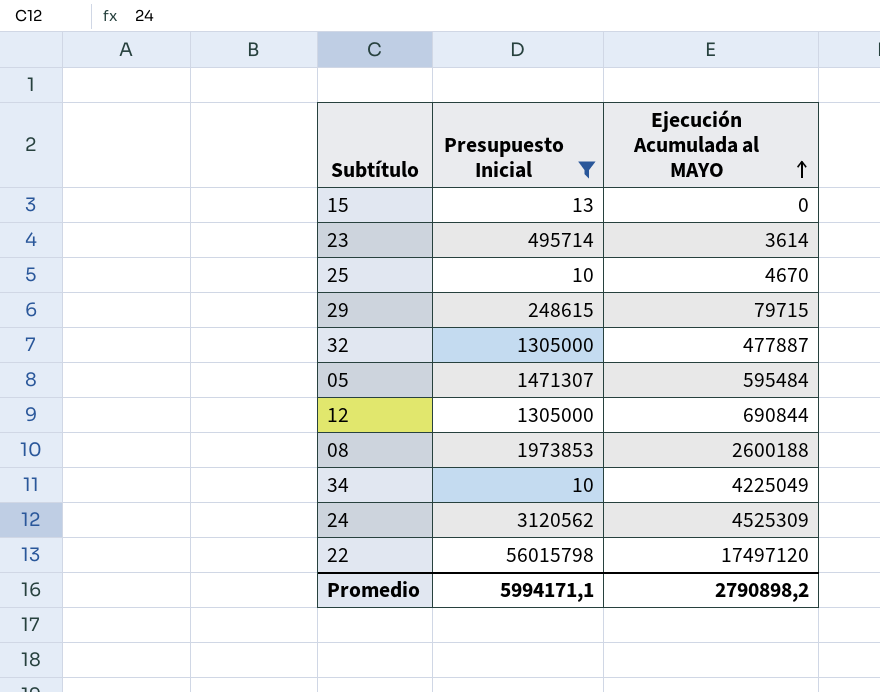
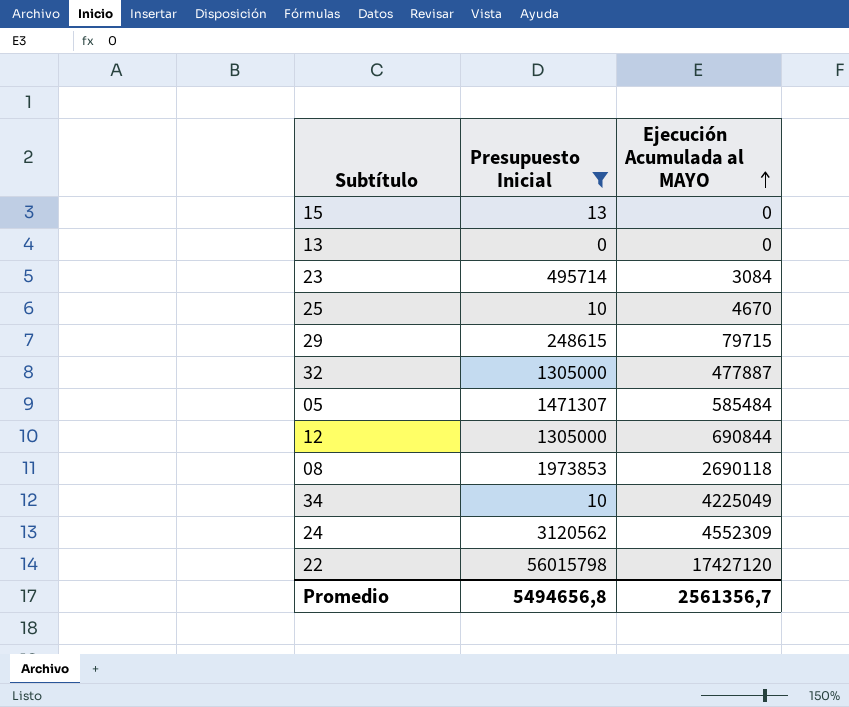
row 13: none -> 0 | 0
23 | Ejecución Acumulada al MAYO: 3614 -> 3084
05 | Ejecución Acumulada al MAYO: 595484 -> 585484
08 | Ejecución Acumulada al MAYO: 2600188 -> 2690118
24 | Ejecución Acumulada al MAYO: 4525309 -> 4552309
22 | Ejecución Acumulada al MAYO: 17497120 -> 17427120
Promedio | Presupuesto Inicial: 5994171,1 -> 5494656,8
Promedio | Ejecución Acumulada al MAYO: 2790898,2 -> 2561356,7

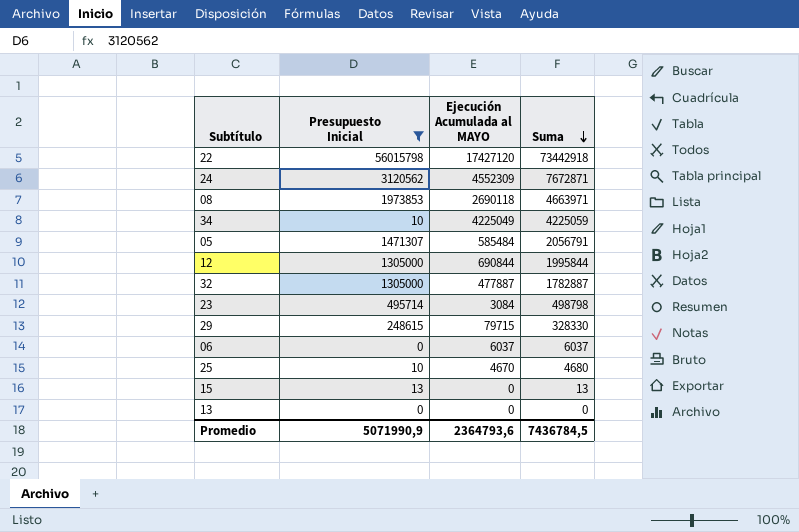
row order: Ejecución Acumulada al MAYO ascending -> Suma descending
column Suma | formula: none -> [Presupuesto Inicial] + [Ejecución Acumulada al MAYO]
row 06: none -> 0 | 6037 | 6037
Promedio | Presupuesto Inicial: 5494656,8 -> 5071990,9
Promedio | Ejecución Acumulada al MAYO: 2561356,7 -> 2364793,6

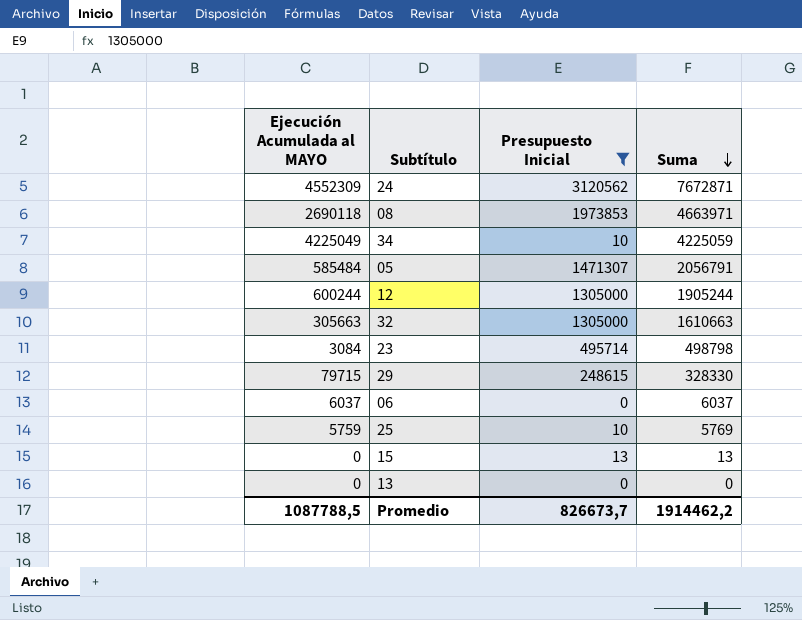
column Ejecución Acumulada al MAYO | position: 3 -> 1
row 22: 56015798 | 17427120 | 73442918 -> none
12 | Ejecución Acumulada al MAYO: 690844 -> 600244
12 | Suma: 1995844 -> 1905244
32 | Ejecución Acumulada al MAYO: 477887 -> 305663
32 | Suma: 1782887 -> 1610663
25 | Ejecución Acumulada al MAYO: 4670 -> 5759
25 | Suma: 4680 -> 5769
Promedio | Ejecución Acumulada al MAYO: 2364793,6 -> 1087788,5
Promedio | Presupuesto Inicial: 5071990,9 -> 826673,7
Promedio | Suma: 7436784,5 -> 1914462,2

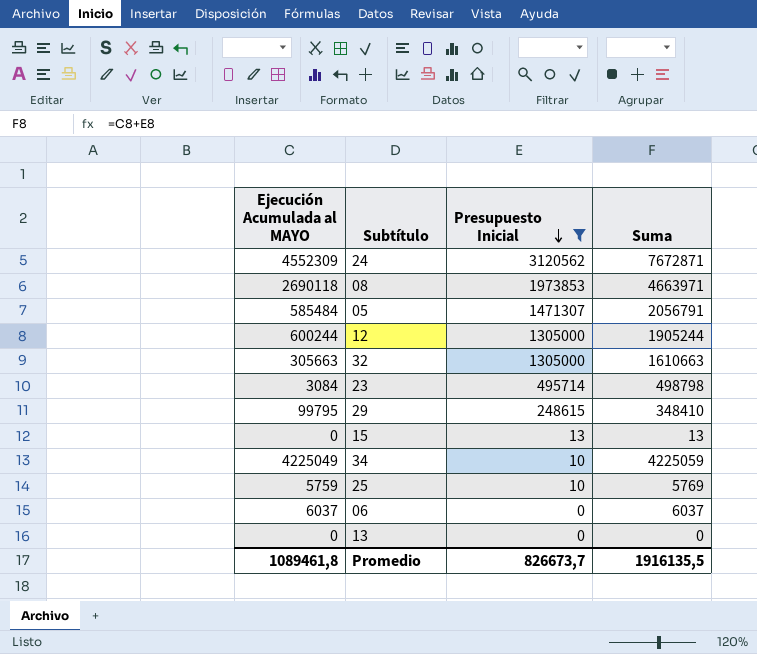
row order: Suma descending -> Presupuesto Inicial descending
29 | Ejecución Acumulada al MAYO: 79715 -> 99795
29 | Suma: 328330 -> 348410
Promedio | Ejecución Acumulada al MAYO: 1087788,5 -> 1089461,8
Promedio | Suma: 1914462,2 -> 1916135,5

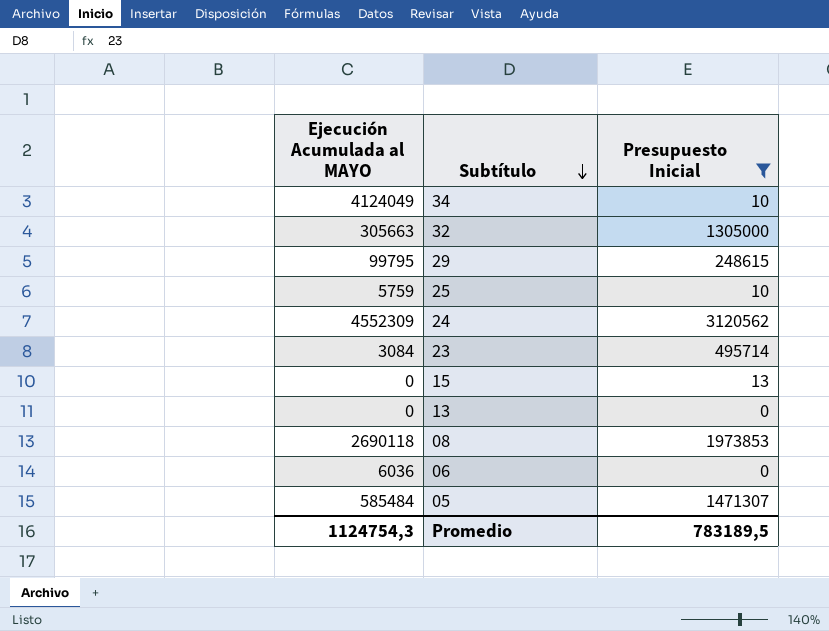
row order: Presupuesto Inicial descending -> Subtítulo descending
column Suma | formula: [Ejecución Acumulada al MAYO] + [Presupuesto Inicial] -> none
row 12: 600244 | 1305000 | 1905244 -> none
34 | Ejecución Acumulada al MAYO: 4225049 -> 4124049
06 | Ejecución Acumulada al MAYO: 6037 -> 6036
Promedio | Ejecución Acumulada al MAYO: 1089461,8 -> 1124754,3
Promedio | Presupuesto Inicial: 826673,7 -> 783189,5

